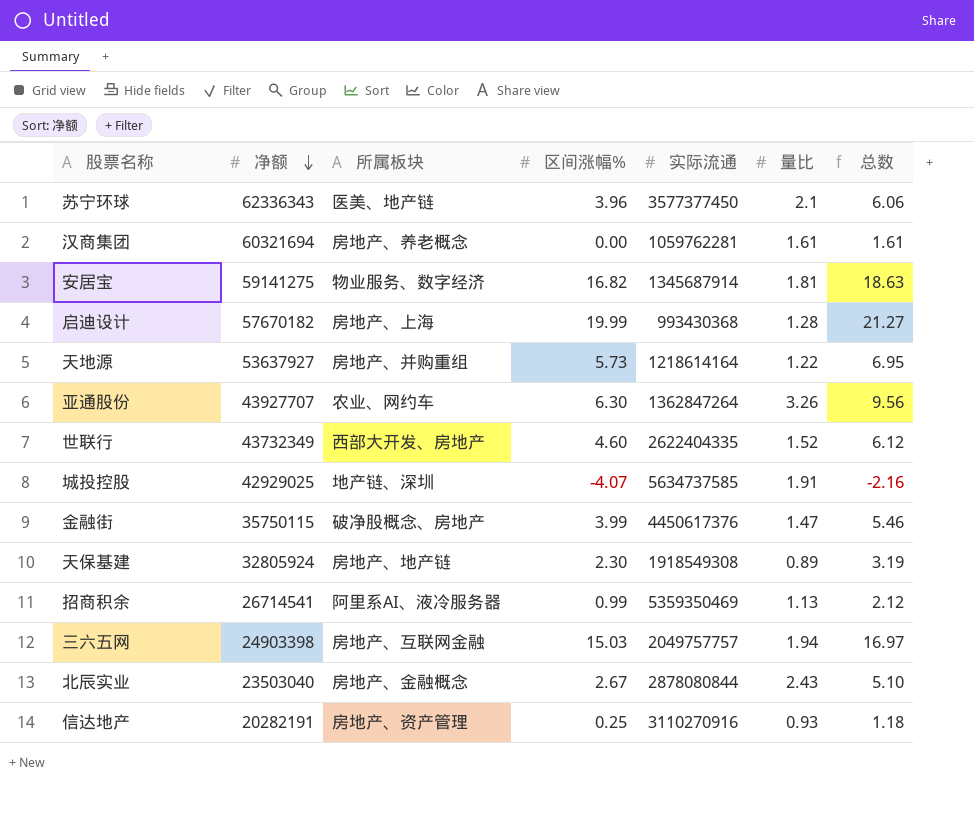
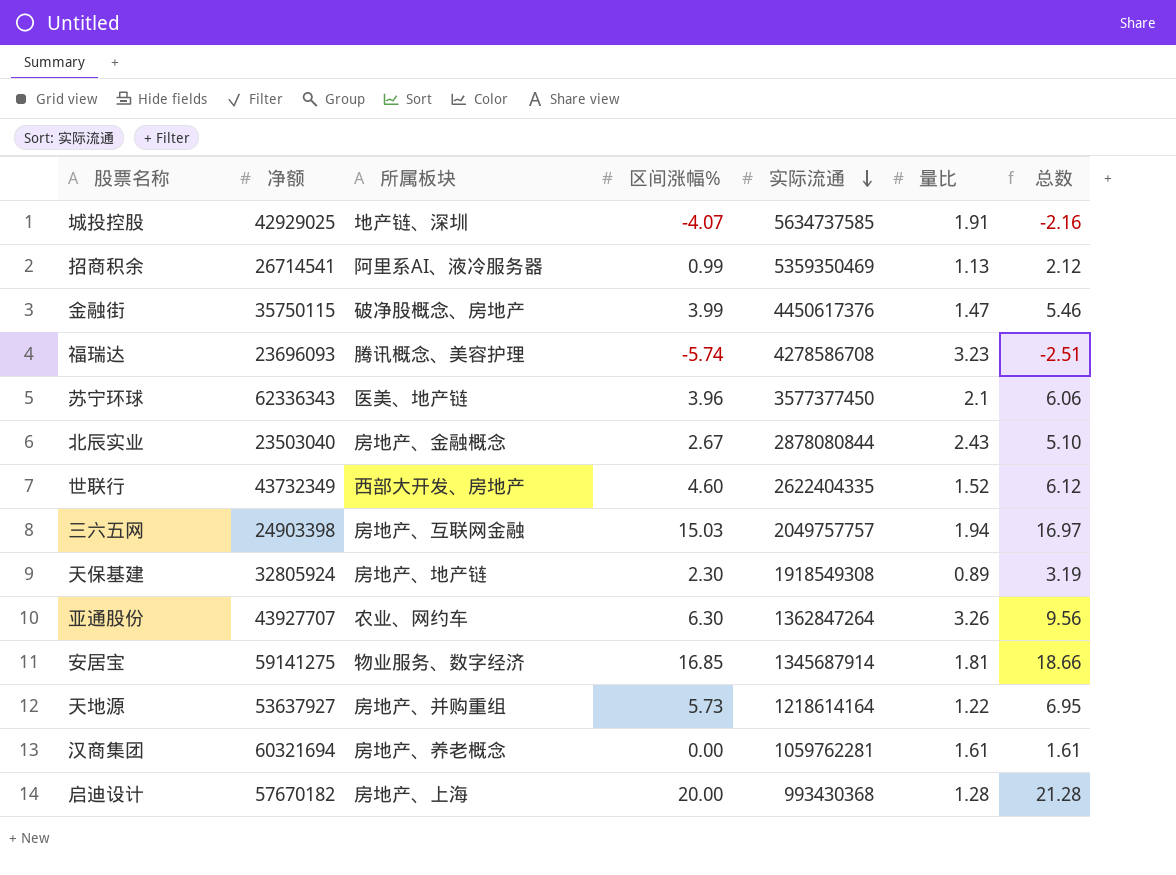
row order: 净额 descending -> 实际流通 descending
row 信达地产: 20282191 | 房地产、资产管理 | 0.25 | 3110270916 | 0.93 | 1.18 -> none
row 福瑞达: none -> 23696093 | 腾讯概念、美容护理 | -5.74 | 4278586708 | 3.23 | -2.51
安居宝 | 区间涨幅%: 16.82 -> 16.85
安居宝 | 总数: 18.63 -> 18.66
启迪设计 | 区间涨幅%: 19.99 -> 20.00
启迪设计 | 总数: 21.27 -> 21.28

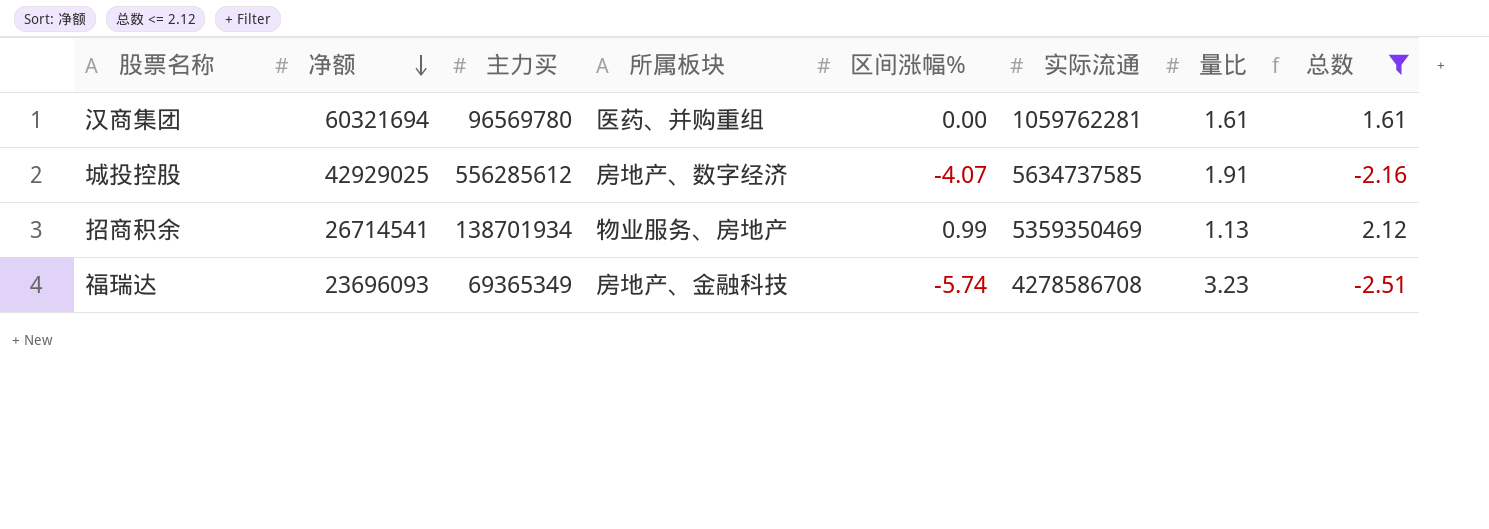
filter: none -> 总数 <= 2.12
row order: 实际流通 descending -> 净额 descending
column 主力买 | position: none -> 3
汉商集团 | 所属板块: 房地产、养老概念 -> 医药、并购重组
城投控股 | 所属板块: 地产链、深圳 -> 房地产、数字经济
招商积余 | 所属板块: 阿里系AI、液冷服务器 -> 物业服务、房地产
福瑞达 | 所属板块: 腾讯概念、美容护理 -> 房地产、金融科技

